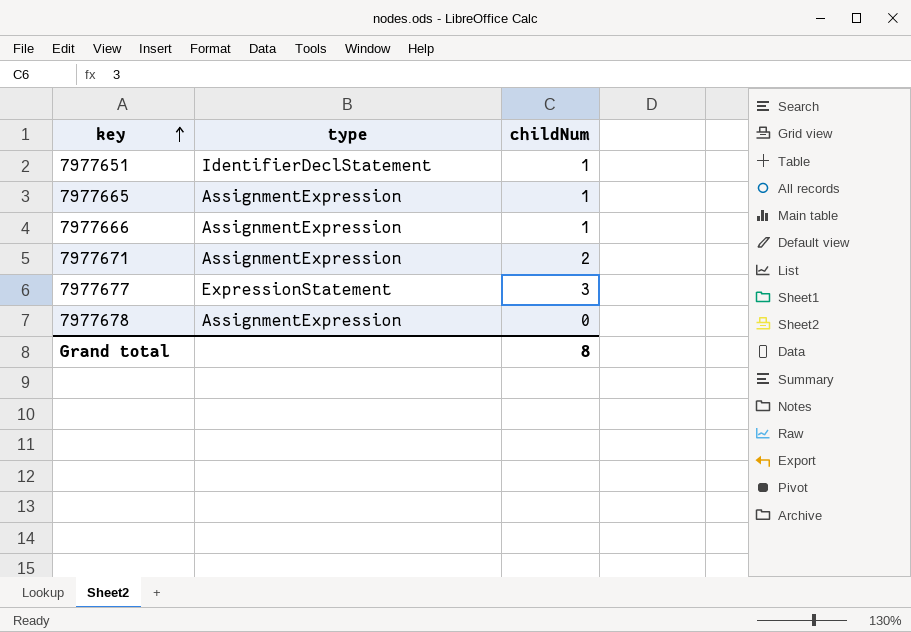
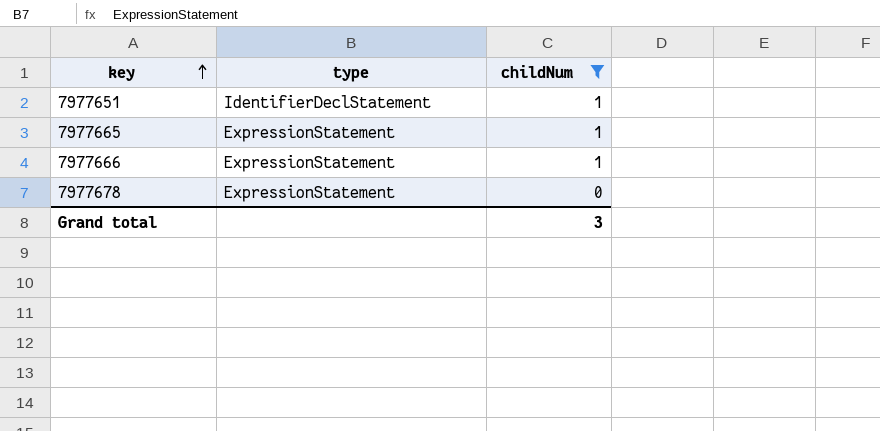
filter: none -> childNum <= 1
7977665 | type: AssignmentExpression -> ExpressionStatement
7977666 | type: AssignmentExpression -> ExpressionStatement
7977678 | type: AssignmentExpression -> ExpressionStatement
Grand total | childNum: 8 -> 3

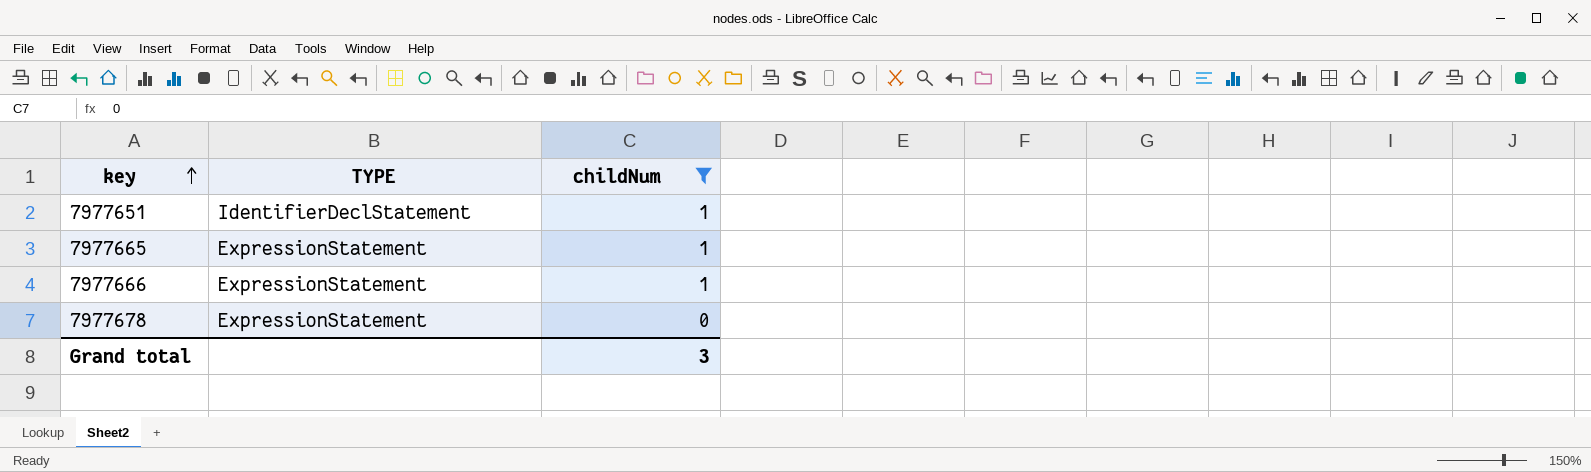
column name: type -> TYPE

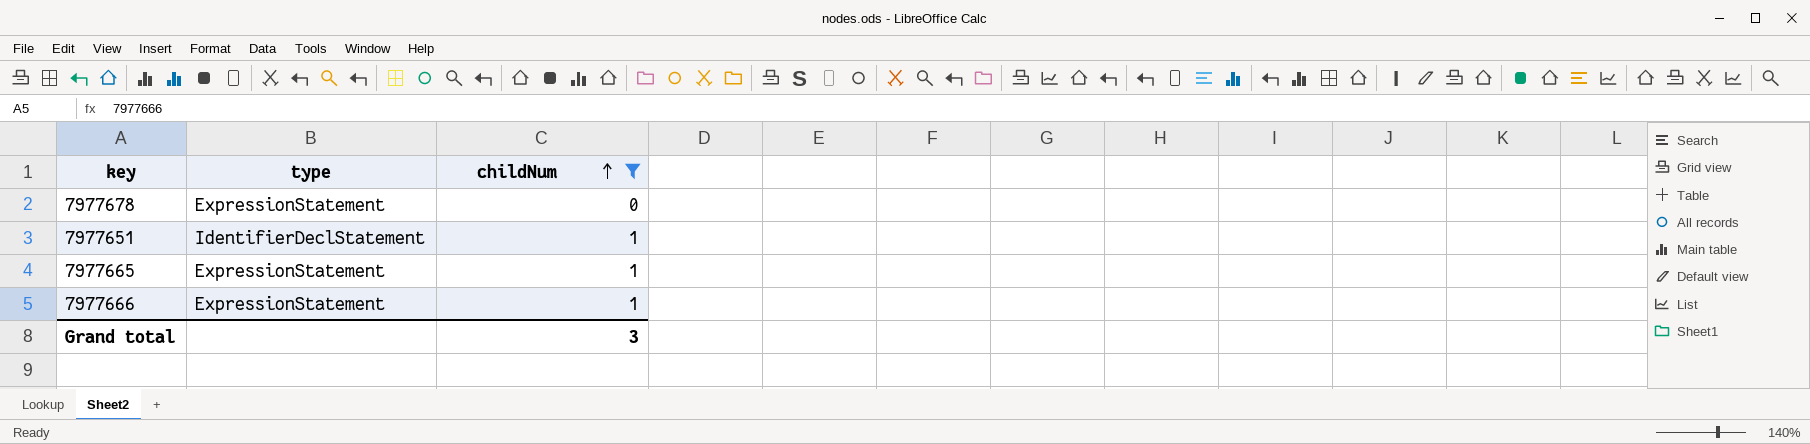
row order: key ascending -> childNum ascending
column name: TYPE -> type

